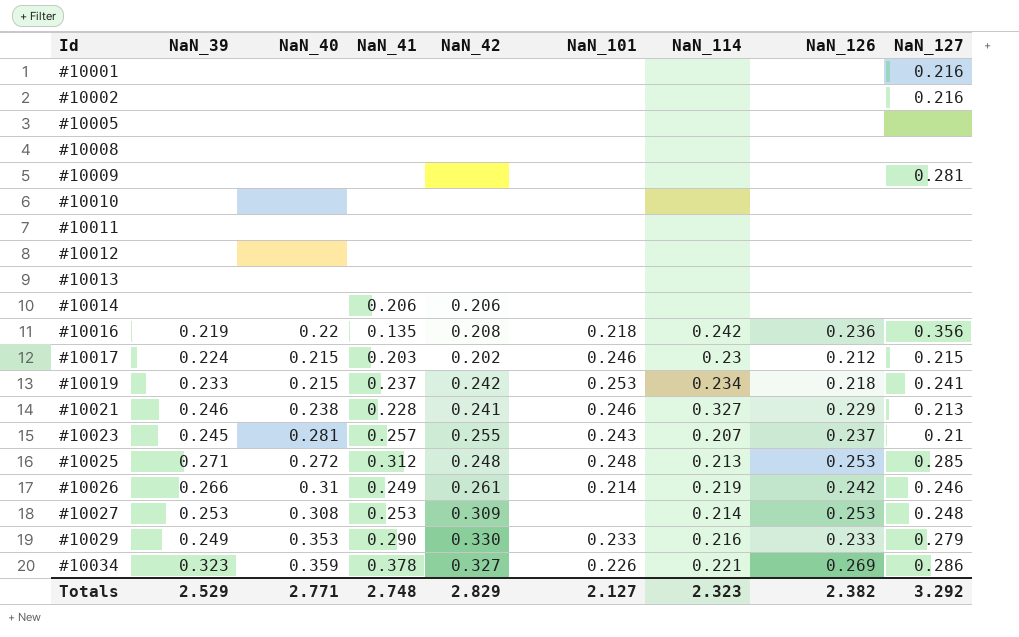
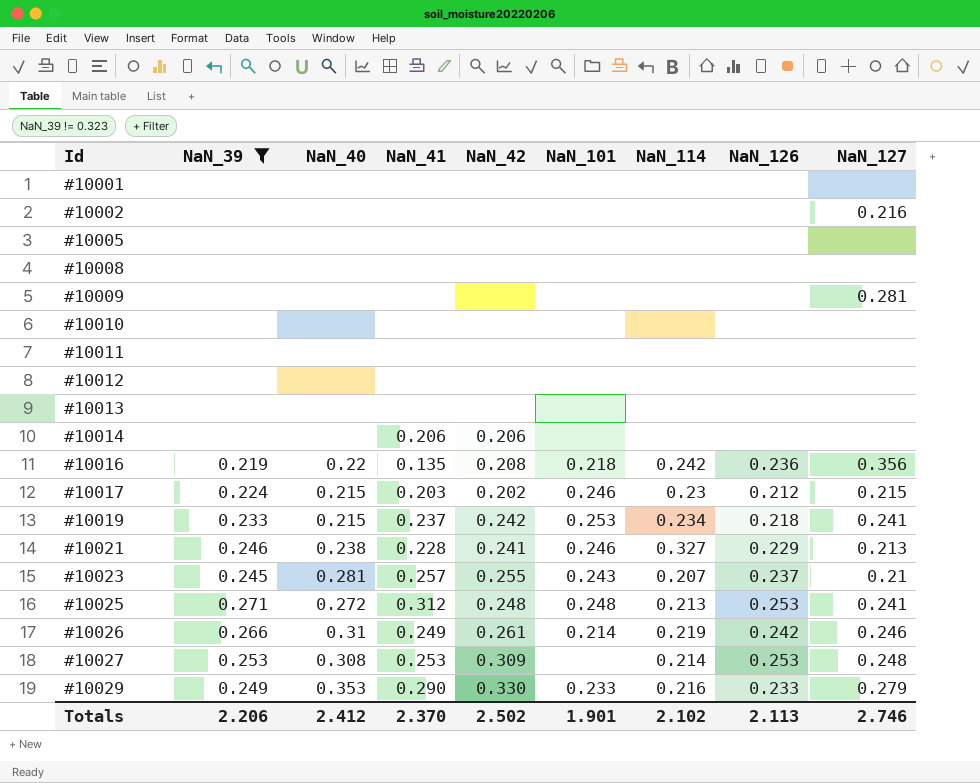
filter: none -> NaN_39 != 0.323
#10001 | NaN_127: 0.216 -> none
#10025 | NaN_127: 0.285 -> 0.241
Totals | NaN_39: 2.529 -> 2.206
Totals | NaN_40: 2.771 -> 2.412
Totals | NaN_41: 2.748 -> 2.370
Totals | NaN_42: 2.829 -> 2.502
Totals | NaN_101: 2.127 -> 1.901
Totals | NaN_114: 2.323 -> 2.102
Totals | NaN_126: 2.382 -> 2.113
Totals | NaN_127: 3.292 -> 2.746

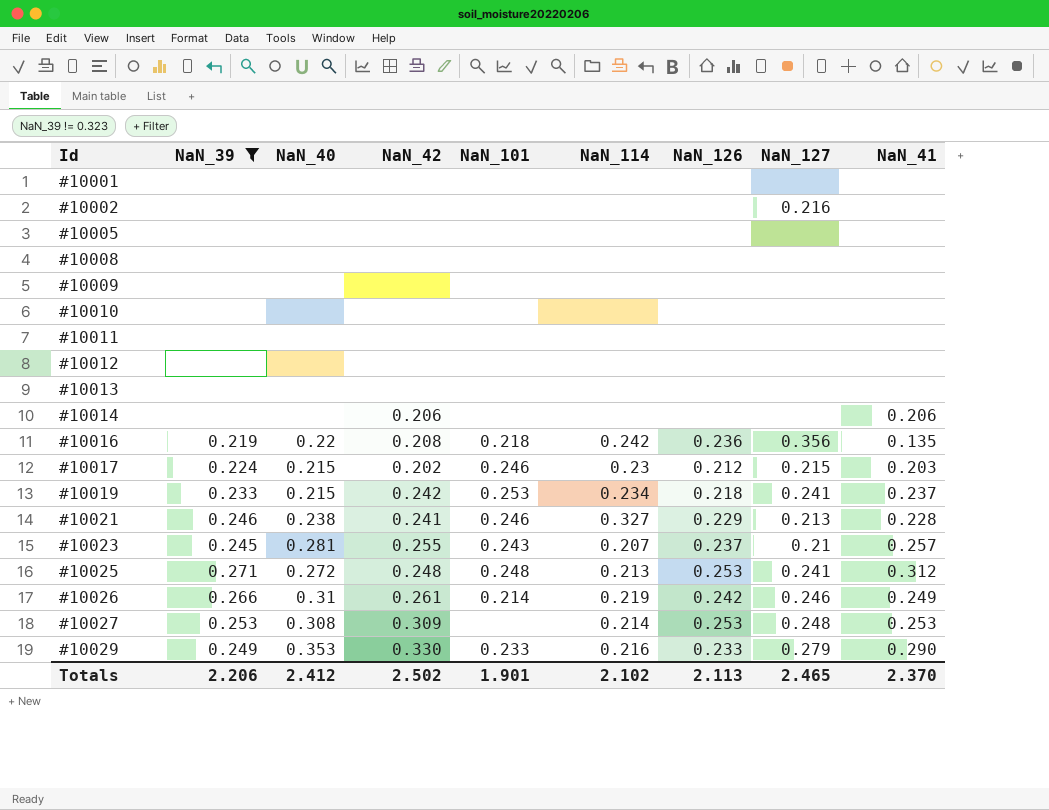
column NaN_41 | position: 4 -> 9
#10009 | NaN_127: 0.281 -> none
Totals | NaN_127: 2.746 -> 2.465

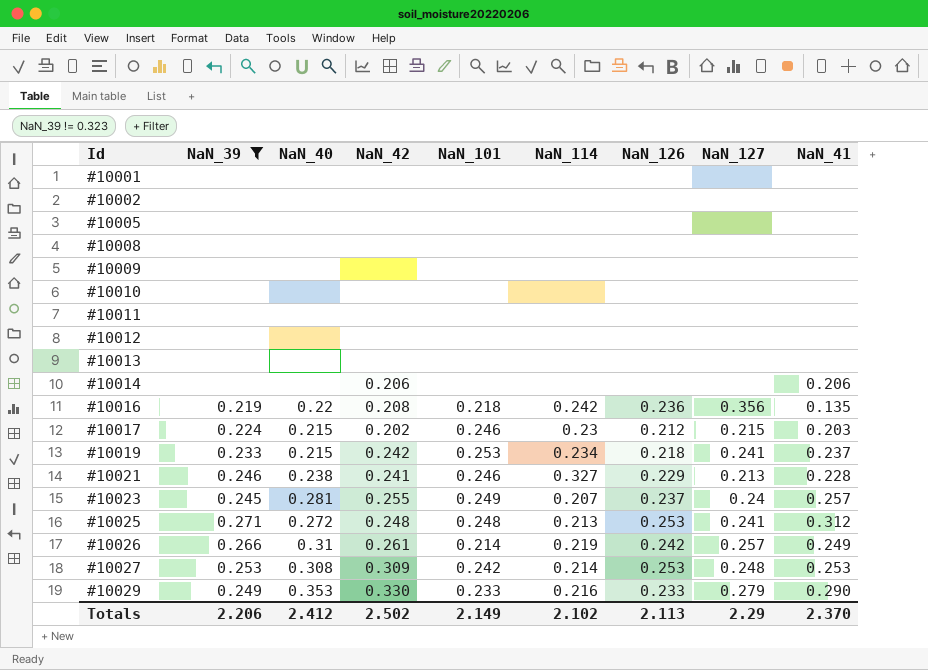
#10002 | NaN_127: 0.216 -> none
#10023 | NaN_101: 0.243 -> 0.249
#10023 | NaN_127: 0.21 -> 0.24
#10026 | NaN_127: 0.246 -> 0.257
#10027 | NaN_101: none -> 0.242
Totals | NaN_101: 1.901 -> 2.149
Totals | NaN_127: 2.465 -> 2.29

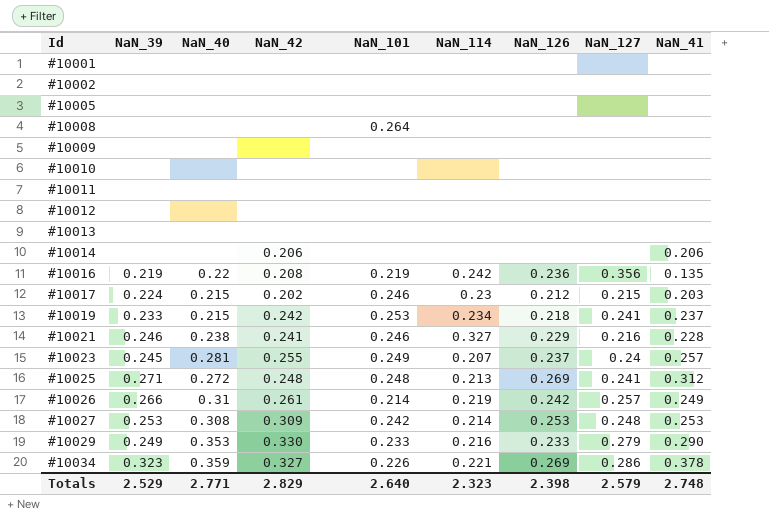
filter: NaN_39 != 0.323 -> none
#10008 | NaN_101: none -> 0.264
#10016 | NaN_101: 0.218 -> 0.219
#10021 | NaN_127: 0.213 -> 0.216
#10025 | NaN_126: 0.253 -> 0.269
Totals | NaN_39: 2.206 -> 2.529
Totals | NaN_40: 2.412 -> 2.771
Totals | NaN_42: 2.502 -> 2.829
Totals | NaN_101: 2.149 -> 2.640
Totals | NaN_114: 2.102 -> 2.323
Totals | NaN_126: 2.113 -> 2.398
Totals | NaN_127: 2.29 -> 2.579
Totals | NaN_41: 2.370 -> 2.748

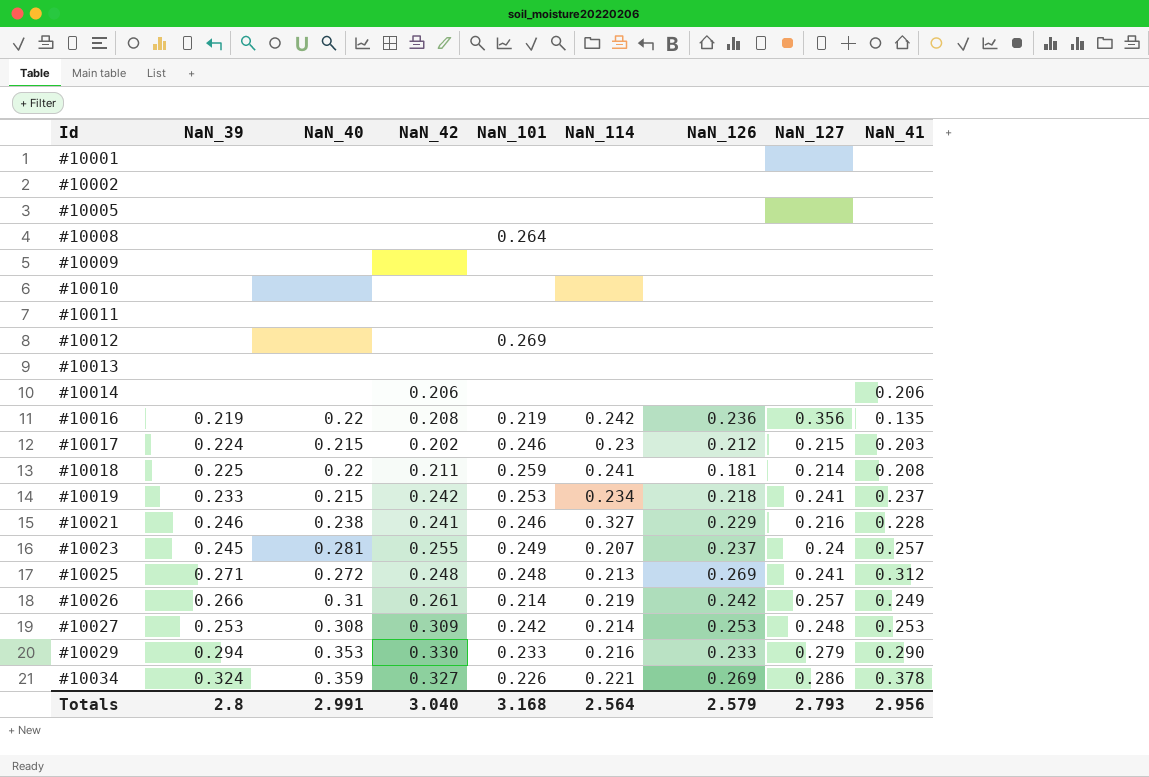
#10012 | NaN_101: none -> 0.269
row #10018: none -> 0.225 | 0.22 | 0.211 | 0.259 | 0.241 | 0.181 | 0.214 | 0.208
#10029 | NaN_39: 0.249 -> 0.294
#10034 | NaN_39: 0.323 -> 0.324
Totals | NaN_39: 2.529 -> 2.8
Totals | NaN_40: 2.771 -> 2.991
Totals | NaN_42: 2.829 -> 3.040
Totals | NaN_101: 2.640 -> 3.168
Totals | NaN_114: 2.323 -> 2.564
Totals | NaN_126: 2.398 -> 2.579
Totals | NaN_127: 2.579 -> 2.793
Totals | NaN_41: 2.748 -> 2.956

